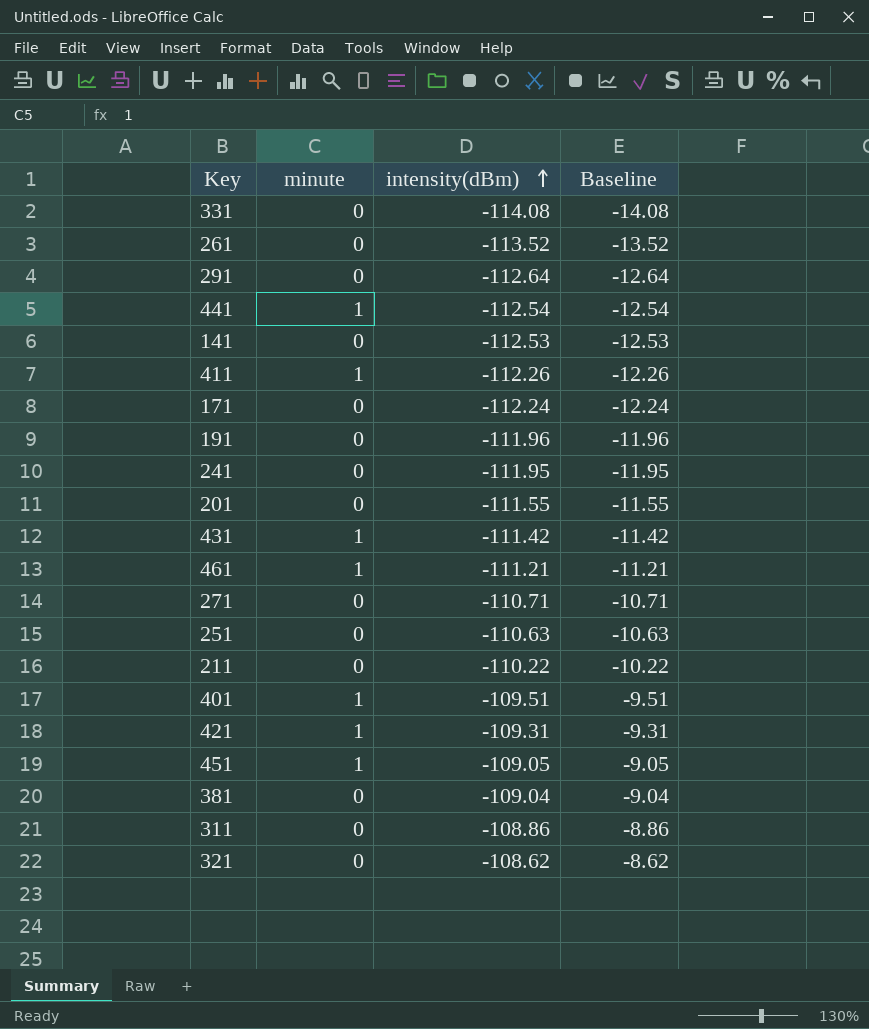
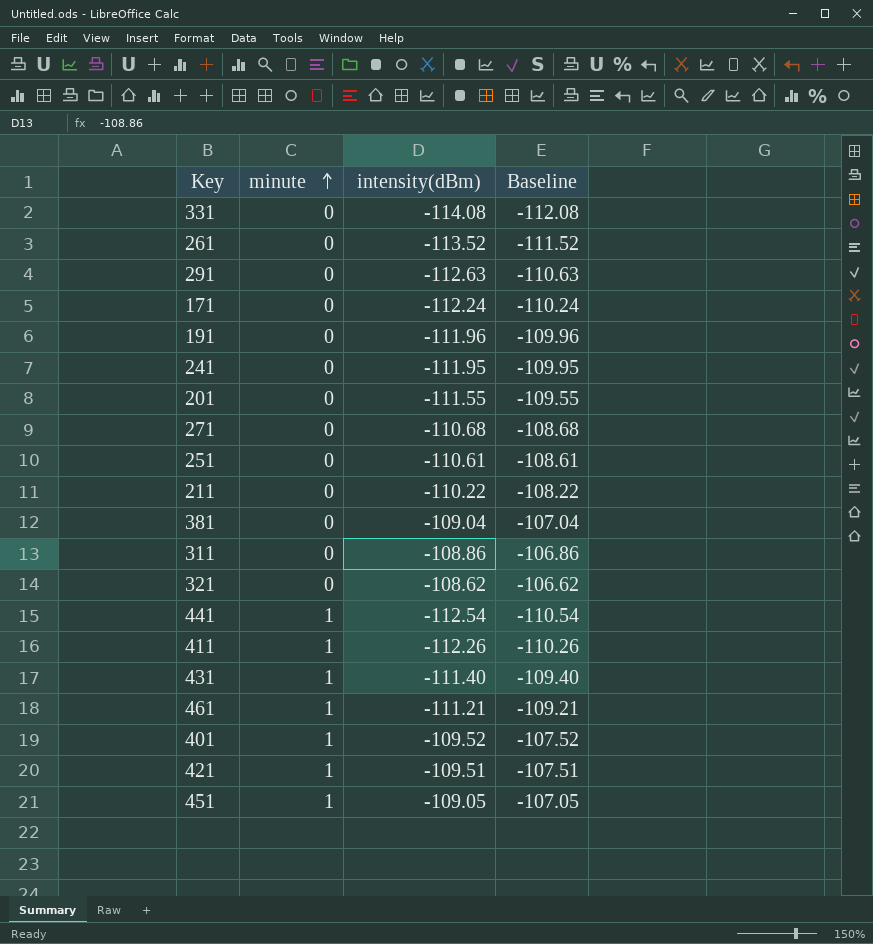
row order: intensity(dBm) ascending -> minute ascending
column Baseline | formula: [intensity(dBm)] + 100 -> [intensity(dBm)] + 2
row 141: 0 | -112.53 | -12.53 -> none
291 | intensity(dBm): -112.64 -> -112.63
271 | intensity(dBm): -110.71 -> -110.68
251 | intensity(dBm): -110.63 -> -110.61
431 | intensity(dBm): -111.42 -> -111.40
401 | intensity(dBm): -109.51 -> -109.52
421 | intensity(dBm): -109.31 -> -109.51

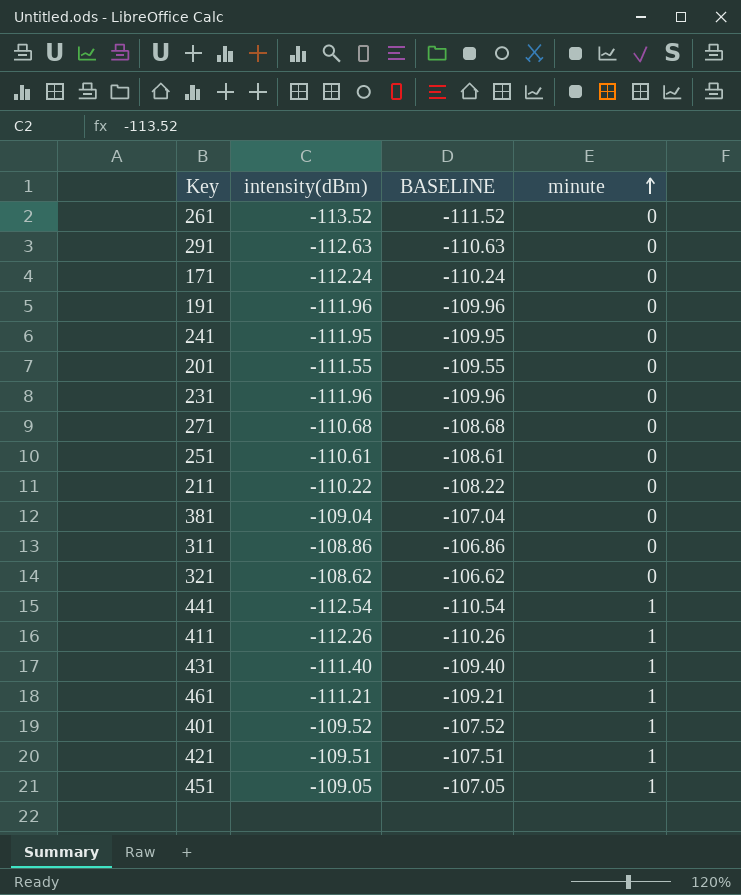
column name: Baseline -> BASELINE
column minute | position: 2 -> 4
row 331: 0 | -114.08 | -112.08 -> none
row 231: none -> -111.96 | -109.96 | 0

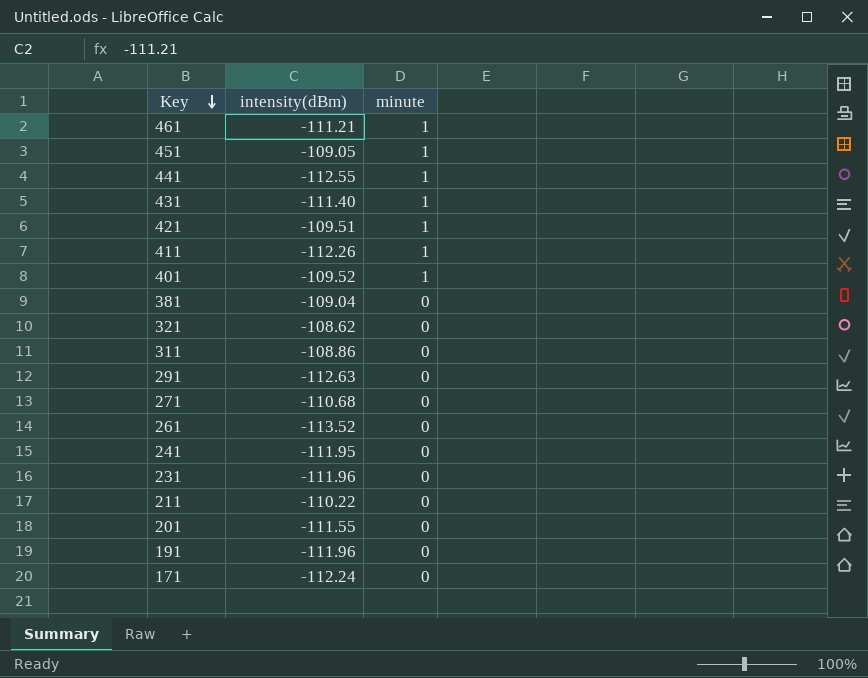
row order: minute ascending -> Key descending
column BASELINE | formula: [intensity(dBm)] + 2 -> none
row 251: -110.61 | -108.61 | 0 -> none
441 | intensity(dBm): -112.54 -> -112.55

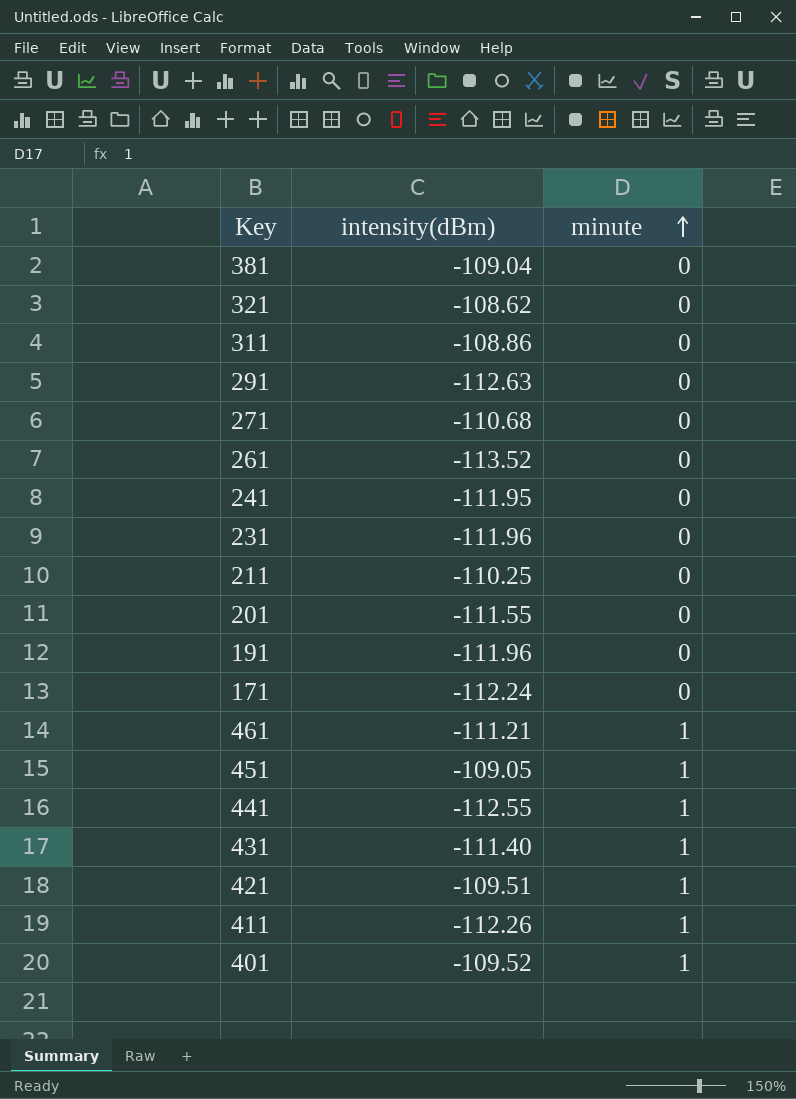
row order: Key descending -> minute ascending
211 | intensity(dBm): -110.22 -> -110.25

